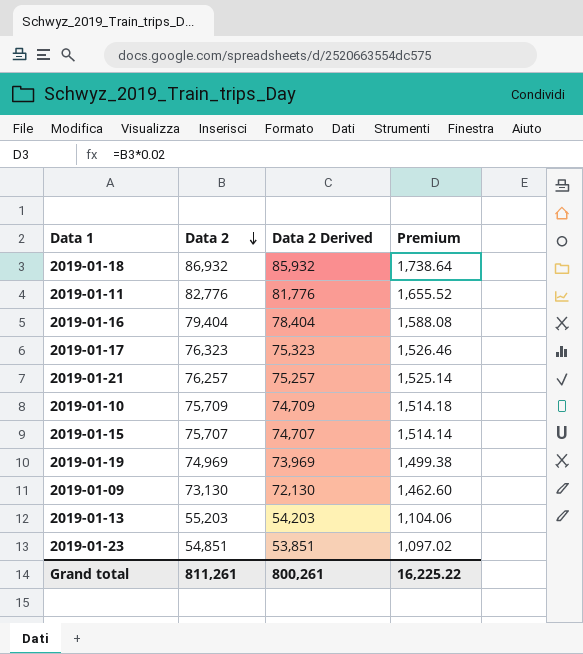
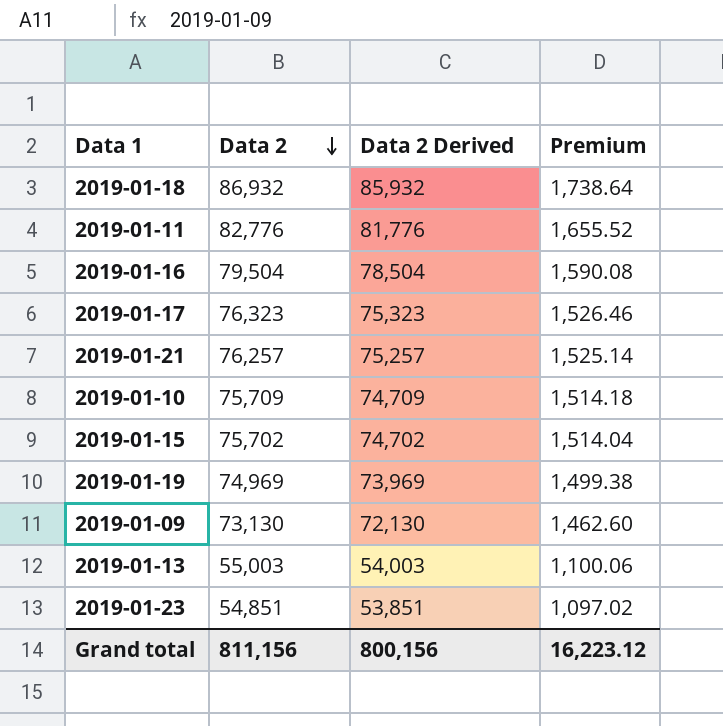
2019-01-16 | Data 2: 79,404 -> 79,504
2019-01-16 | Data 2 Derived: 78,404 -> 78,504
2019-01-16 | Premium: 1,588.08 -> 1,590.08
2019-01-15 | Data 2: 75,707 -> 75,702
2019-01-15 | Data 2 Derived: 74,707 -> 74,702
2019-01-15 | Premium: 1,514.14 -> 1,514.04
2019-01-13 | Data 2: 55,203 -> 55,003
2019-01-13 | Data 2 Derived: 54,203 -> 54,003
2019-01-13 | Premium: 1,104.06 -> 1,100.06
Grand total | Data 2: 811,261 -> 811,156
Grand total | Data 2 Derived: 800,261 -> 800,156
Grand total | Premium: 16,225.22 -> 16,223.12

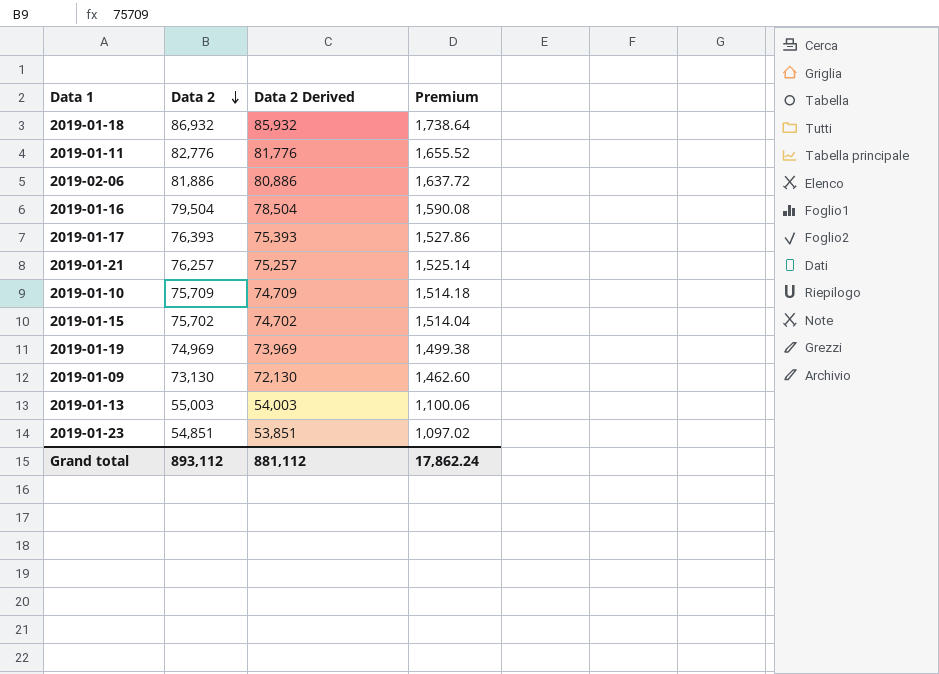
row 2019-02-06: none -> 81,886 | 80,886 | 1,637.72
2019-01-17 | Data 2: 76,323 -> 76,393
2019-01-17 | Data 2 Derived: 75,323 -> 75,393
2019-01-17 | Premium: 1,526.46 -> 1,527.86
Grand total | Data 2: 811,156 -> 893,112
Grand total | Data 2 Derived: 800,156 -> 881,112
Grand total | Premium: 16,223.12 -> 17,862.24

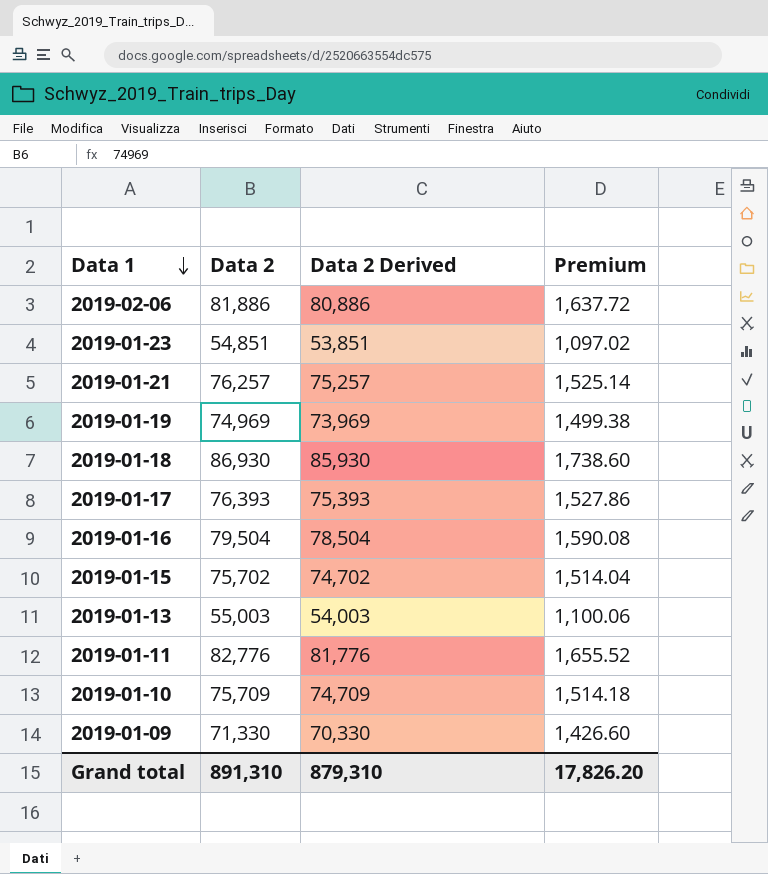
row order: Data 2 descending -> Data 1 descending
2019-01-18 | Data 2: 86,932 -> 86,930
2019-01-18 | Data 2 Derived: 85,932 -> 85,930
2019-01-18 | Premium: 1,738.64 -> 1,738.60
2019-01-09 | Data 2: 73,130 -> 71,330
2019-01-09 | Data 2 Derived: 72,130 -> 70,330
2019-01-09 | Premium: 1,462.60 -> 1,426.60
Grand total | Data 2: 893,112 -> 891,310
Grand total | Data 2 Derived: 881,112 -> 879,310
Grand total | Premium: 17,862.24 -> 17,826.20

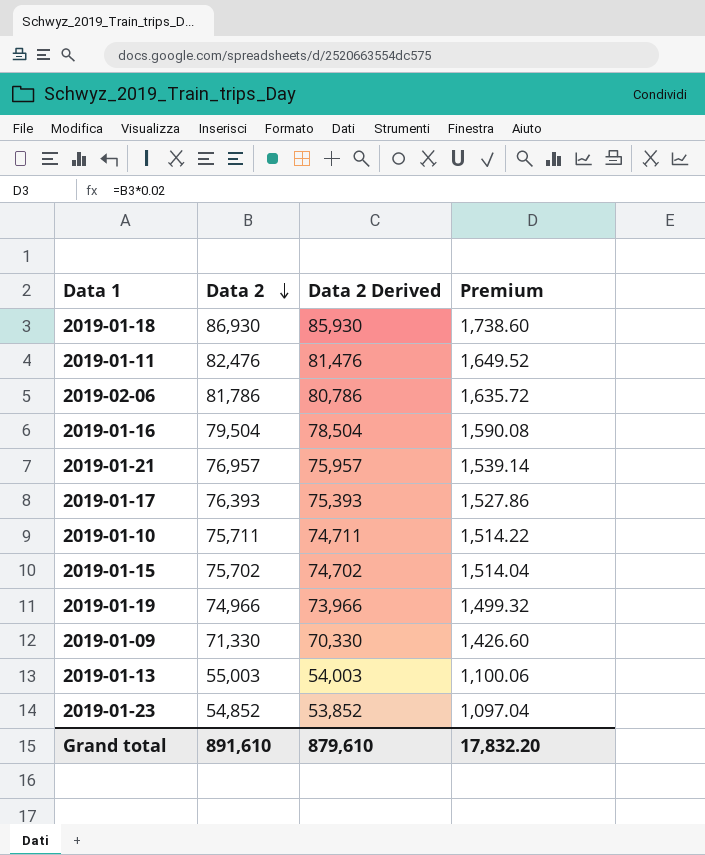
row order: Data 1 descending -> Data 2 descending
2019-01-11 | Data 2: 82,776 -> 82,476
2019-01-11 | Data 2 Derived: 81,776 -> 81,476
2019-01-11 | Premium: 1,655.52 -> 1,649.52
2019-02-06 | Data 2: 81,886 -> 81,786
2019-02-06 | Data 2 Derived: 80,886 -> 80,786
2019-02-06 | Premium: 1,637.72 -> 1,635.72
2019-01-21 | Data 2: 76,257 -> 76,957
2019-01-21 | Data 2 Derived: 75,257 -> 75,957
2019-01-21 | Premium: 1,525.14 -> 1,539.14
2019-01-10 | Data 2: 75,709 -> 75,711
2019-01-10 | Data 2 Derived: 74,709 -> 74,711
2019-01-10 | Premium: 1,514.18 -> 1,514.22
2019-01-19 | Data 2: 74,969 -> 74,966
2019-01-19 | Data 2 Derived: 73,969 -> 73,966
2019-01-19 | Premium: 1,499.38 -> 1,499.32
2019-01-23 | Data 2: 54,851 -> 54,852
2019-01-23 | Data 2 Derived: 53,851 -> 53,852
2019-01-23 | Premium: 1,097.02 -> 1,097.04
Grand total | Data 2: 891,310 -> 891,610
Grand total | Data 2 Derived: 879,310 -> 879,610
Grand total | Premium: 17,826.20 -> 17,832.20

